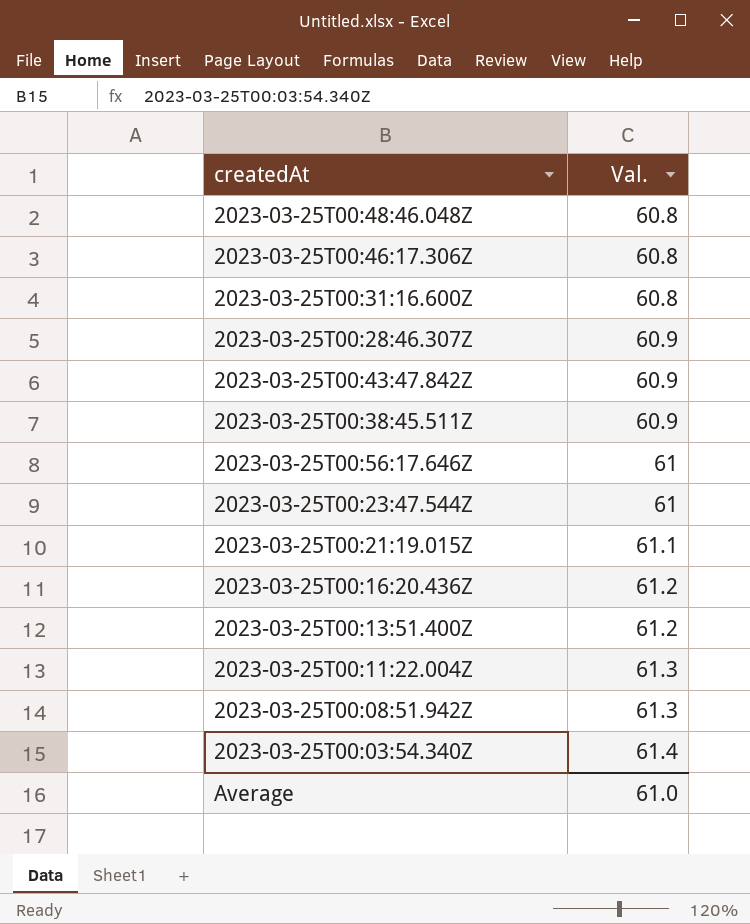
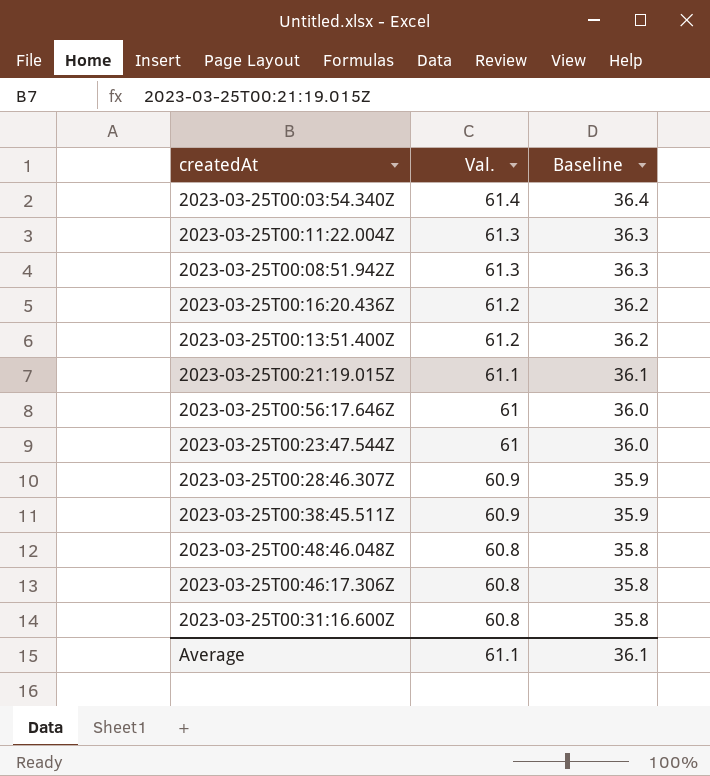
row order: Val. ascending -> Val. descending
column Baseline | formula: none -> [Val.] - 25
row 2023-03-25T00:43:47.842Z: 60.9 -> none
Average | Val.: 61.0 -> 61.1

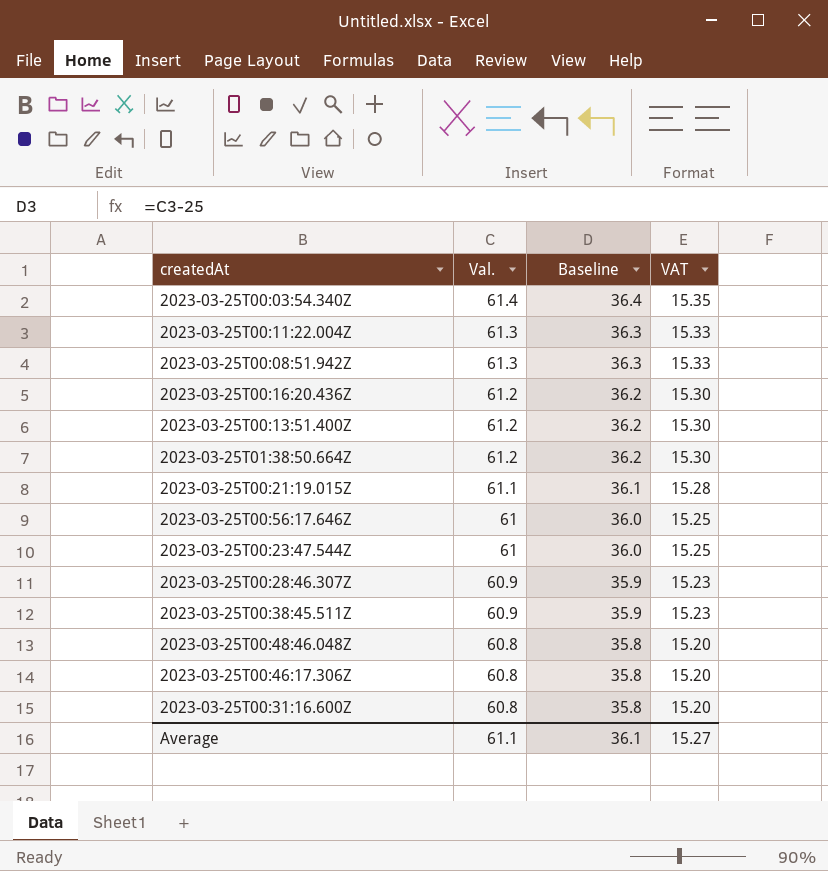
column VAT | formula: none -> [Val.] * 0.25
row 2023-03-25T01:38:50.664Z: none -> 61.2 | 36.2 | 15.30

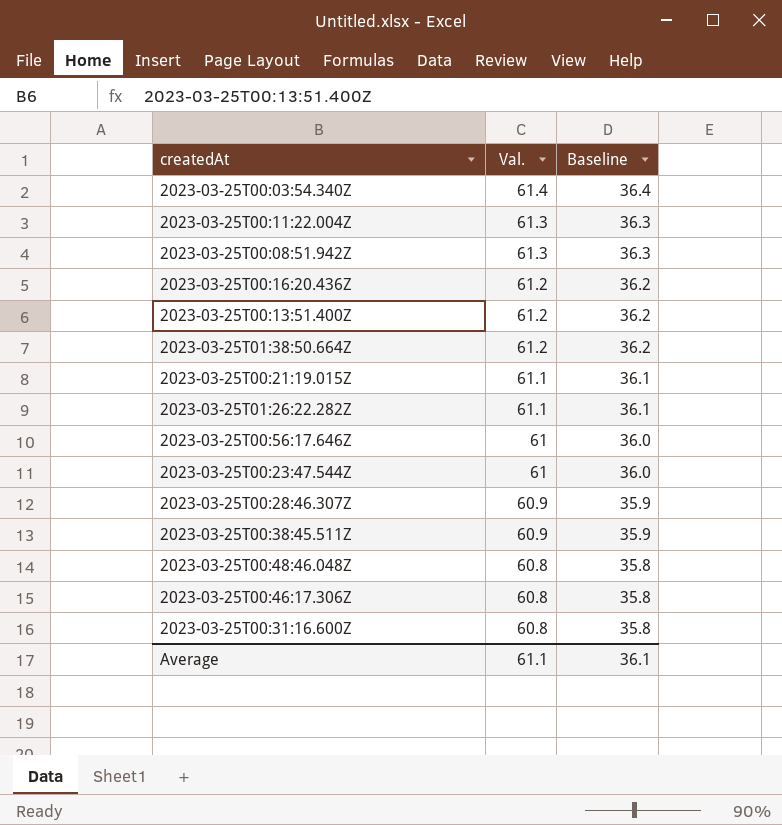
column VAT | formula: [Val.] * 0.25 -> none
row 2023-03-25T01:26:22.282Z: none -> 61.1 | 36.1

